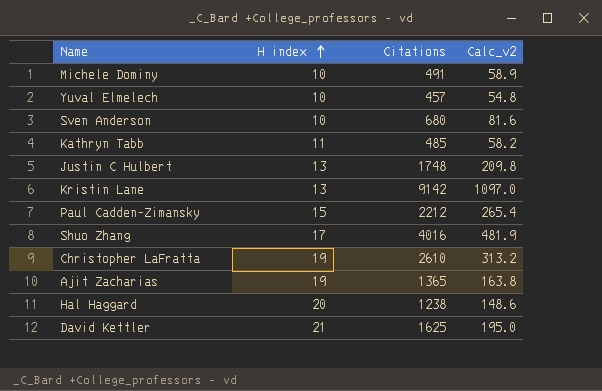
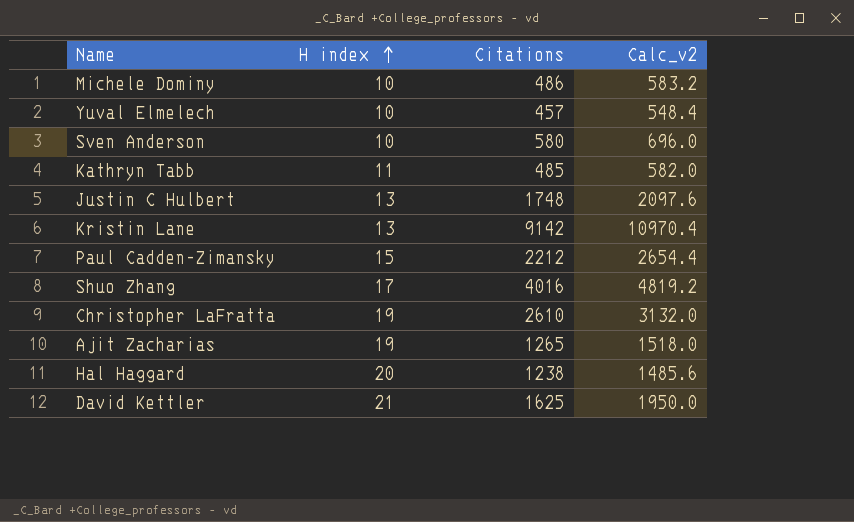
column Calc_v2 | formula: [Citations] * 0.12 -> [Citations] * 1.2
Michele Dominy | Citations: 491 -> 486
Sven Anderson | Citations: 680 -> 580
Ajit Zacharias | Citations: 1365 -> 1265

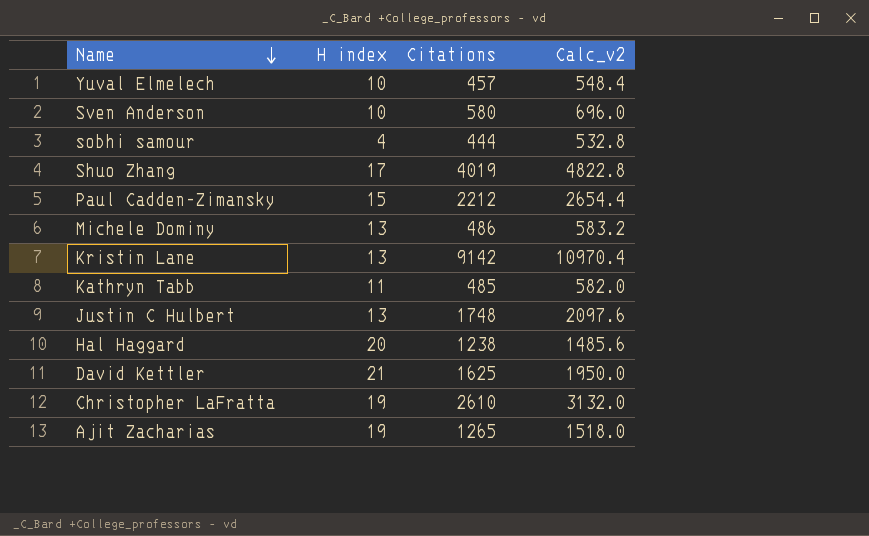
row order: H index ascending -> Name descending
row sobhi samour: none -> 4 | 444 | 532.8
Shuo Zhang | Citations: 4016 -> 4019
Shuo Zhang | Calc_v2: 4819.2 -> 4822.8
Michele Dominy | H index: 10 -> 13

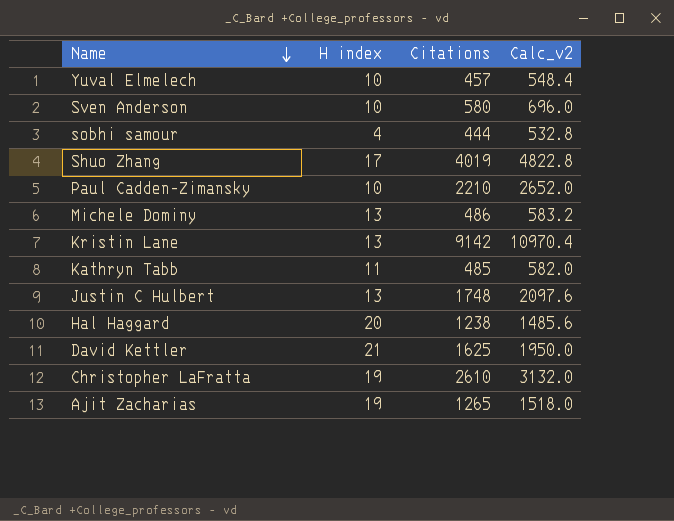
Paul Cadden-Zimansky | H index: 15 -> 10
Paul Cadden-Zimansky | Citations: 2212 -> 2210
Paul Cadden-Zimansky | Calc_v2: 2654.4 -> 2652.0

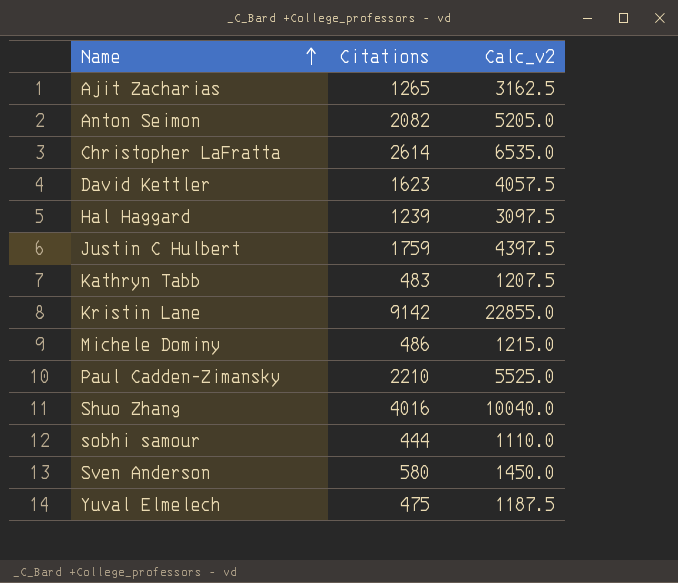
row order: Name descending -> Name ascending
column H index | position: 2 -> none
column Calc_v2 | formula: [Citations] * 1.2 -> [Citations] * 2.5
row Anton Seimon: none -> 2082 | 5205.0
Christopher LaFratta | Citations: 2610 -> 2614
David Kettler | Citations: 1625 -> 1623
Hal Haggard | Citations: 1238 -> 1239
Justin C Hulbert | Citations: 1748 -> 1759
Kathryn Tabb | Citations: 485 -> 483
Shuo Zhang | Citations: 4019 -> 4016
Yuval Elmelech | Citations: 457 -> 475

